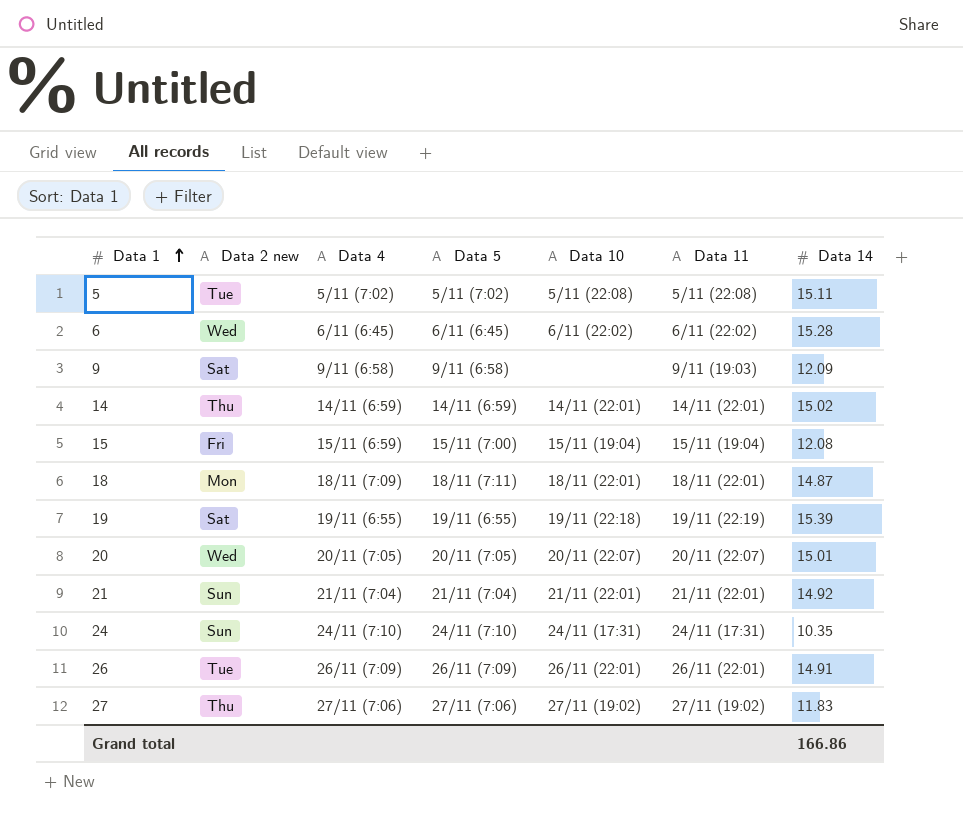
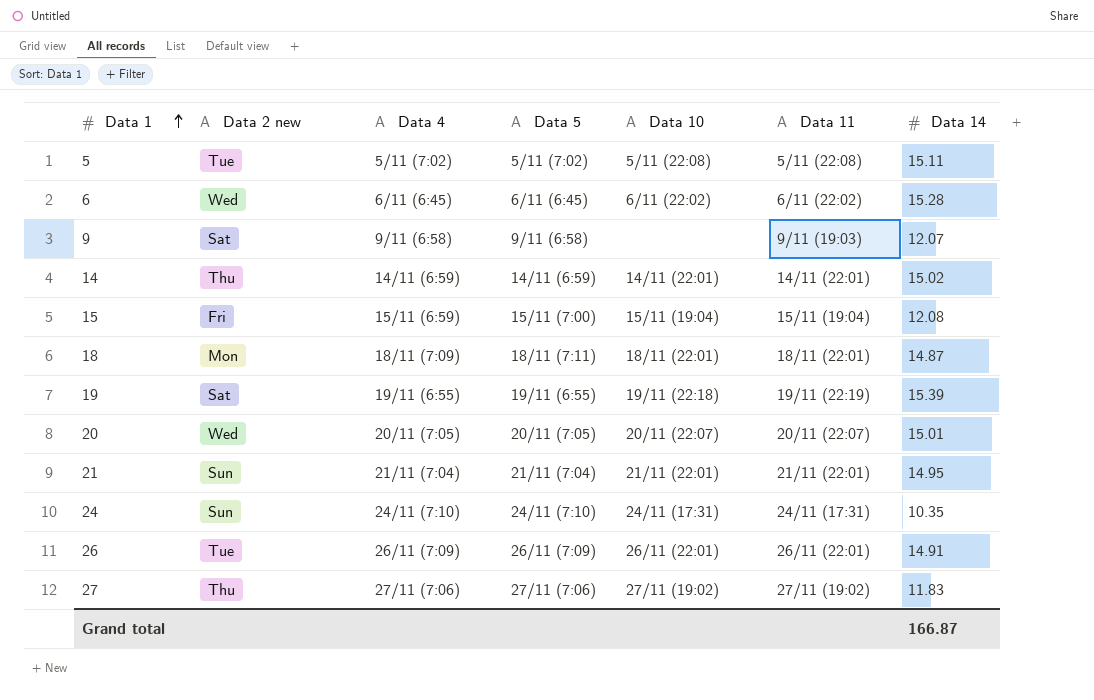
9 | Data 14: 12.09 -> 12.07
21 | Data 14: 14.92 -> 14.95
Grand total | Data 14: 166.86 -> 166.87

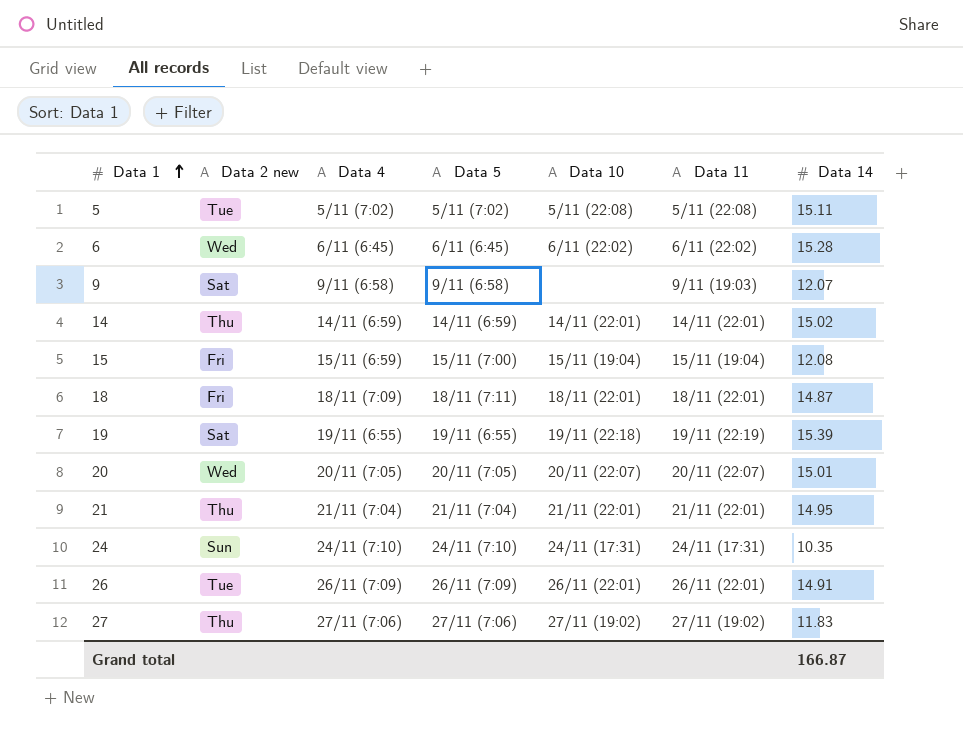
18 | Data 2 new: Mon -> Fri
21 | Data 2 new: Sun -> Thu

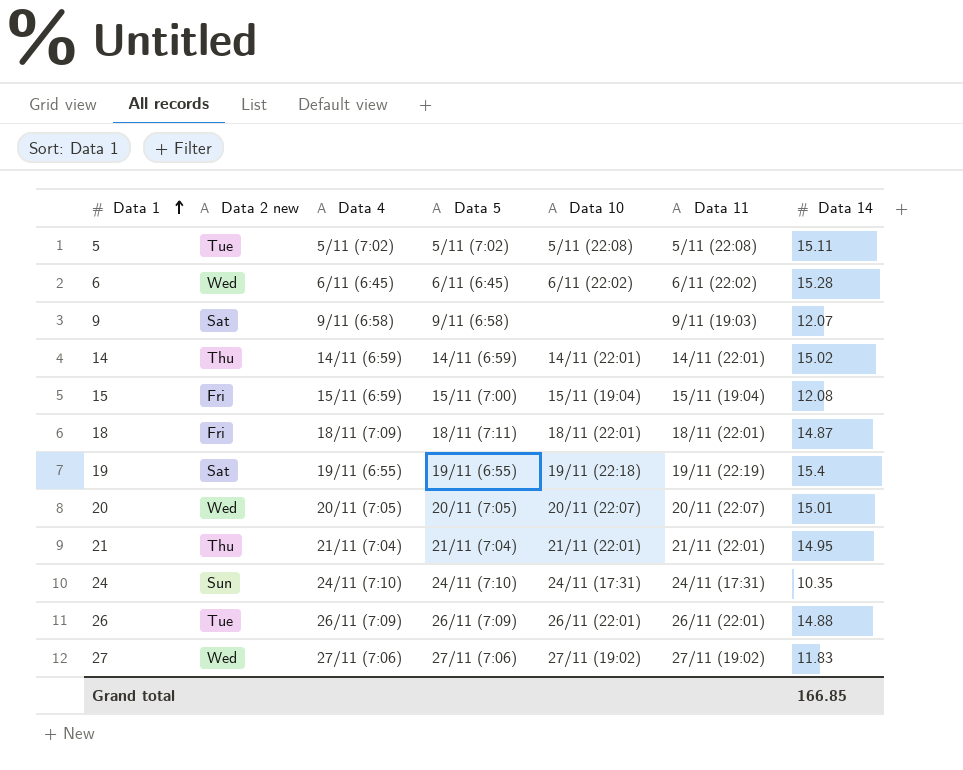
19 | Data 14: 15.39 -> 15.4
26 | Data 14: 14.91 -> 14.88
27 | Data 2 new: Thu -> Wed
Grand total | Data 14: 166.87 -> 166.85

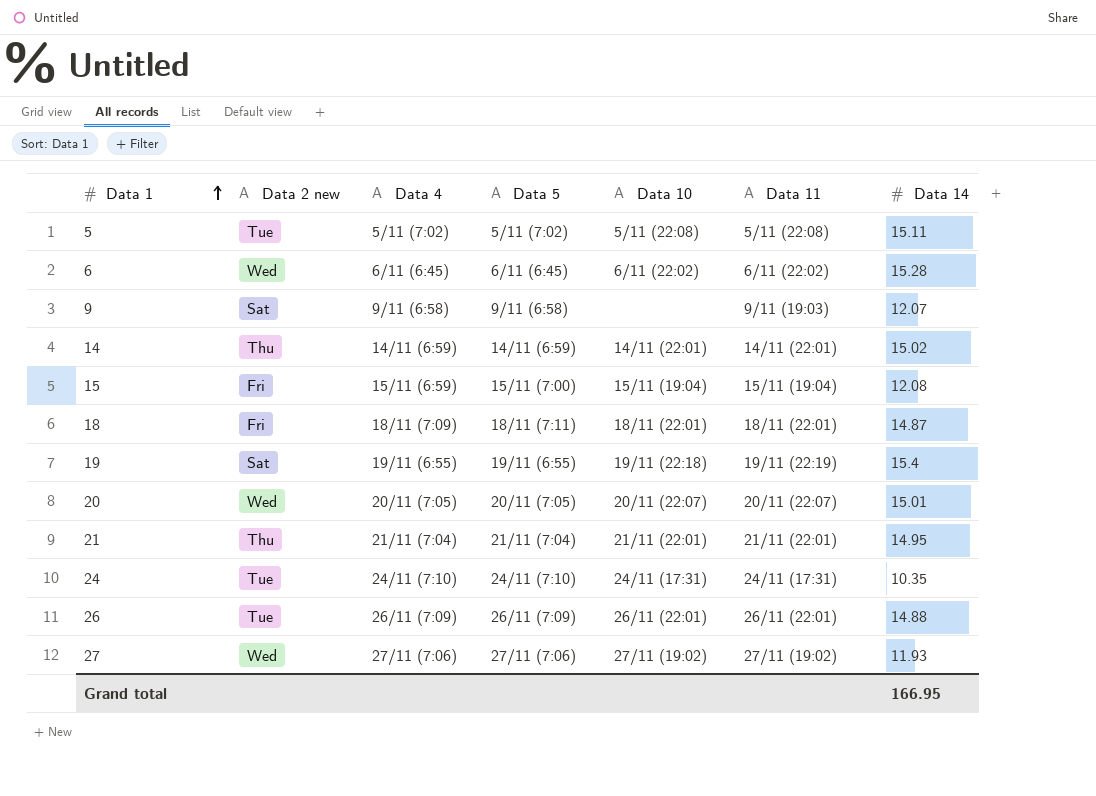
24 | Data 2 new: Sun -> Tue
27 | Data 14: 11.83 -> 11.93
Grand total | Data 14: 166.85 -> 166.95

